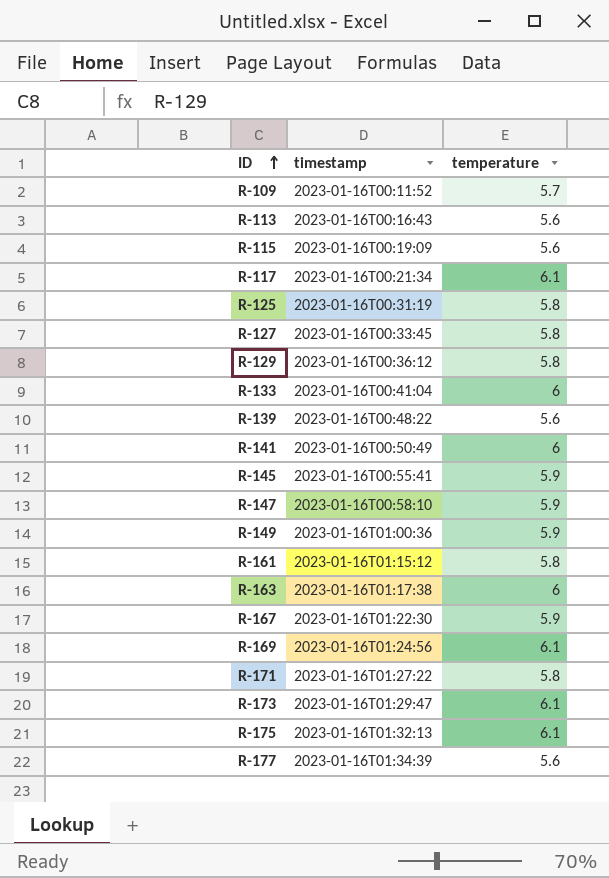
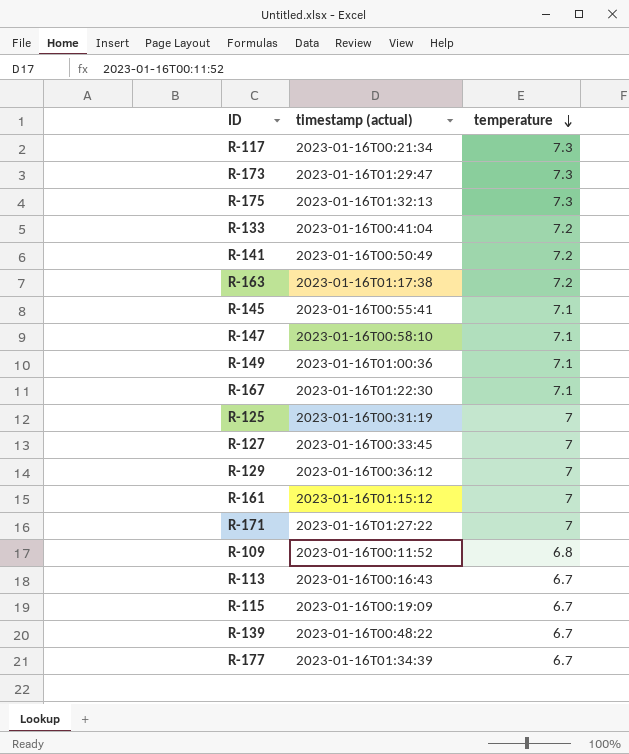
row order: ID ascending -> temperature descending
column name: timestamp -> timestamp (actual)
row R-169: 2023-01-16T01:24:56 | 6.1 -> none
R-117 | temperature: 6.1 -> 7.3
R-173 | temperature: 6.1 -> 7.3
R-175 | temperature: 6.1 -> 7.3
R-133 | temperature: 6 -> 7.2
R-141 | temperature: 6 -> 7.2
R-163 | temperature: 6 -> 7.2
R-145 | temperature: 5.9 -> 7.1
R-147 | temperature: 5.9 -> 7.1
R-149 | temperature: 5.9 -> 7.1
R-167 | temperature: 5.9 -> 7.1
R-125 | temperature: 5.8 -> 7
R-127 | temperature: 5.8 -> 7
R-129 | temperature: 5.8 -> 7
R-161 | temperature: 5.8 -> 7
R-171 | temperature: 5.8 -> 7
R-109 | temperature: 5.7 -> 6.8
R-113 | temperature: 5.6 -> 6.7
R-115 | temperature: 5.6 -> 6.7
R-139 | temperature: 5.6 -> 6.7
R-177 | temperature: 5.6 -> 6.7

